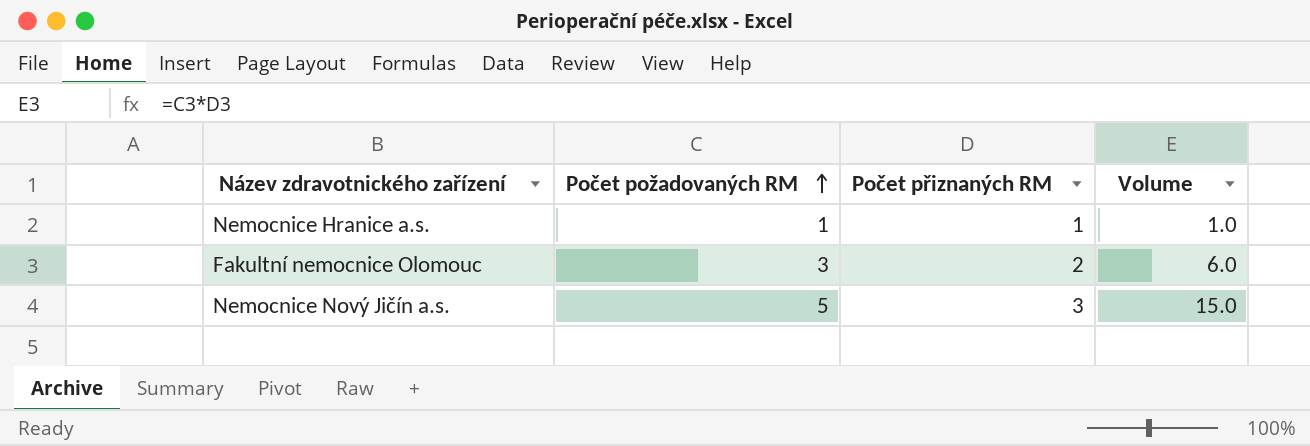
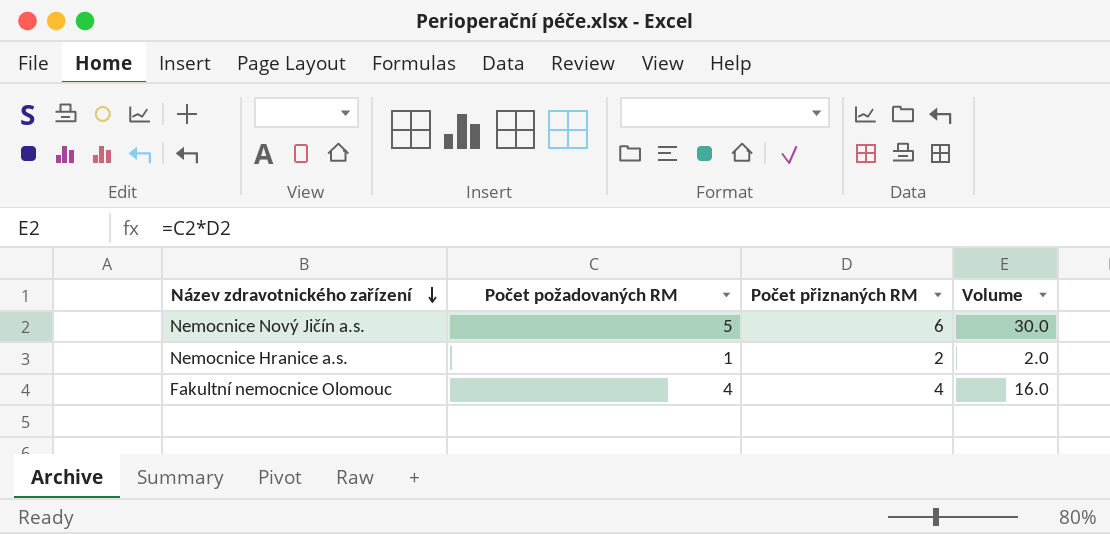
row order: Počet požadovaných RM ascending -> Název zdravotnického zařízení descending
Nemocnice Nový Jičín a.s. | Počet přiznaných RM: 3 -> 6
Nemocnice Nový Jičín a.s. | Volume: 15.0 -> 30.0
Nemocnice Hranice a.s. | Počet přiznaných RM: 1 -> 2
Nemocnice Hranice a.s. | Volume: 1.0 -> 2.0
Fakultní nemocnice Olomouc | Počet požadovaných RM: 3 -> 4
Fakultní nemocnice Olomouc | Počet přiznaných RM: 2 -> 4
Fakultní nemocnice Olomouc | Volume: 6.0 -> 16.0

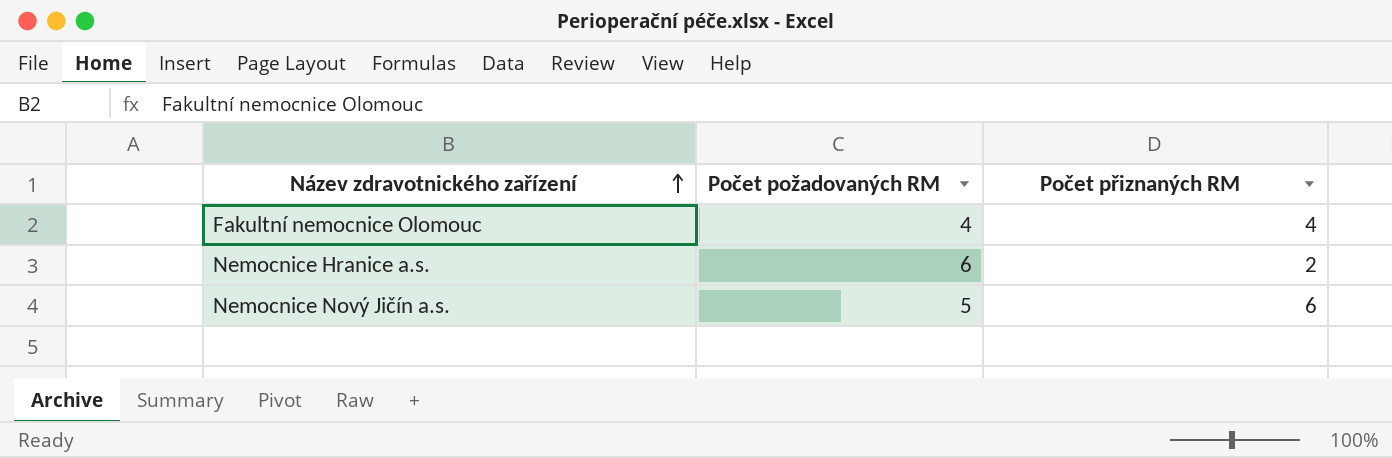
row order: Název zdravotnického zařízení descending -> Název zdravotnického zařízení ascending
column Volume | formula: [Počet požadovaných RM] * [Počet přiznaných RM] -> none
Nemocnice Hranice a.s. | Počet požadovaných RM: 1 -> 6

